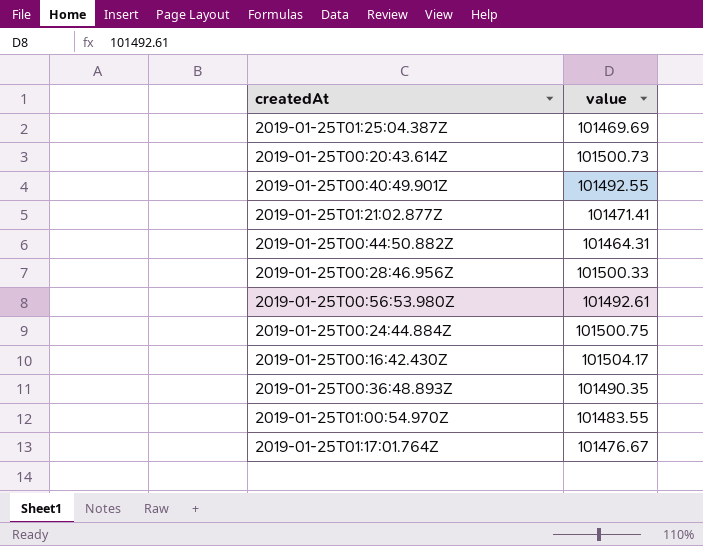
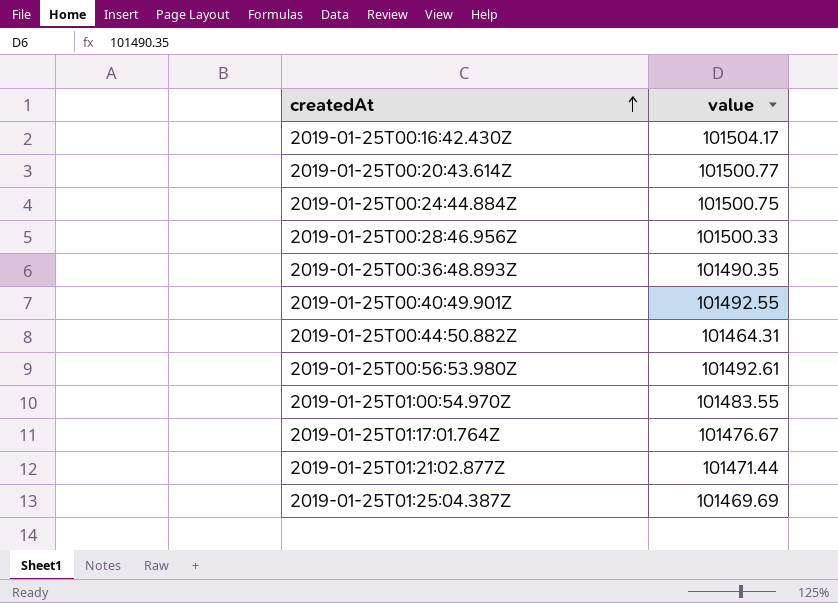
row order: none -> createdAt ascending
2019-01-25T00:20:43.614Z | value: 101500.73 -> 101500.77
2019-01-25T01:21:02.877Z | value: 101471.41 -> 101471.44

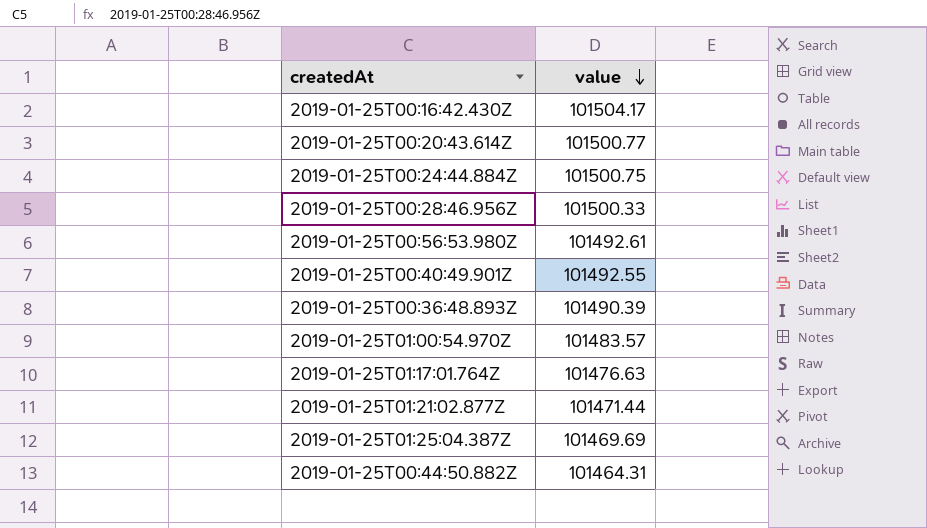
row order: createdAt ascending -> value descending
2019-01-25T00:36:48.893Z | value: 101490.35 -> 101490.39
2019-01-25T01:00:54.970Z | value: 101483.55 -> 101483.57
2019-01-25T01:17:01.764Z | value: 101476.67 -> 101476.63

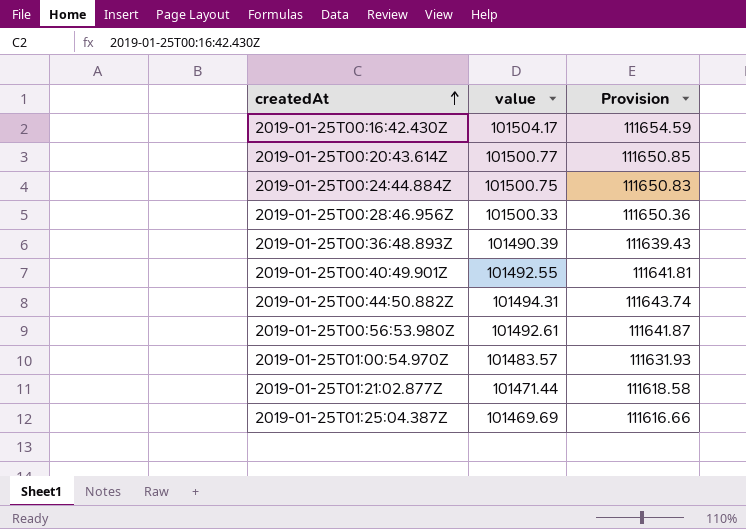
row order: value descending -> createdAt ascending
column Provision | formula: none -> [value] * 1.1
row 2019-01-25T01:17:01.764Z: 101476.63 -> none
2019-01-25T00:44:50.882Z | value: 101464.31 -> 101494.31

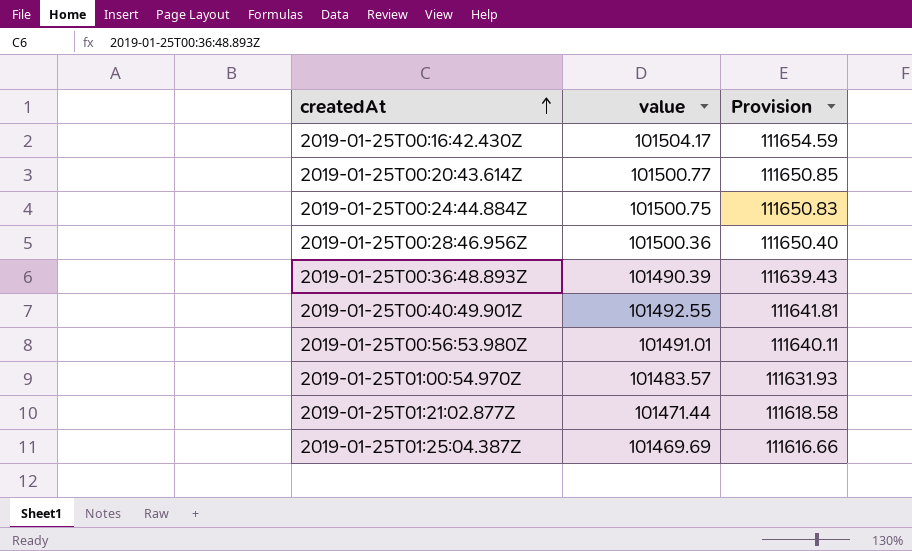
row 2019-01-25T00:44:50.882Z: 101494.31 | 111643.74 -> none
2019-01-25T00:28:46.956Z | value: 101500.33 -> 101500.36
2019-01-25T00:28:46.956Z | Provision: 111650.36 -> 111650.40
2019-01-25T00:56:53.980Z | value: 101492.61 -> 101491.01
2019-01-25T00:56:53.980Z | Provision: 111641.87 -> 111640.11

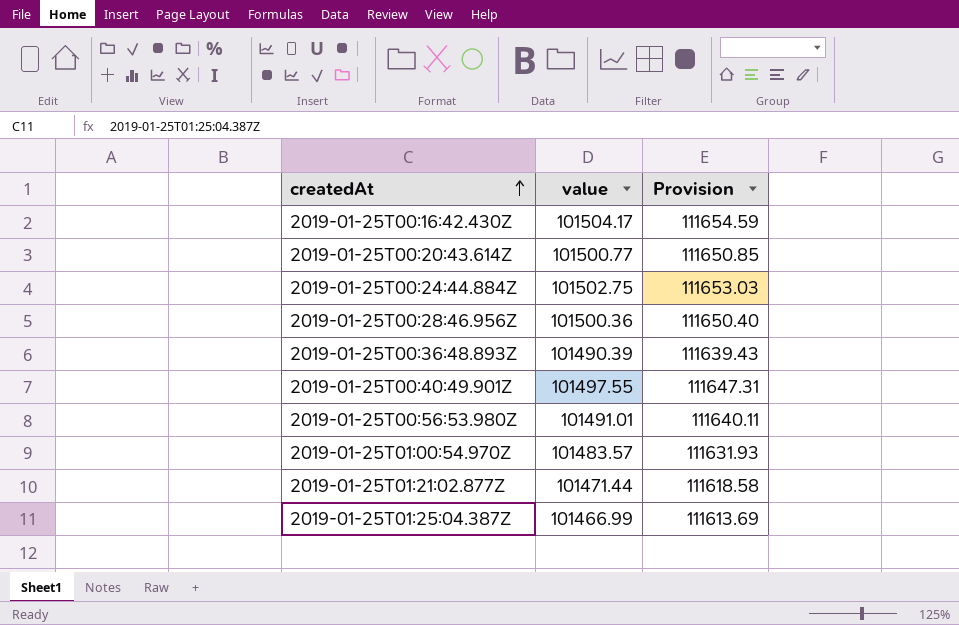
2019-01-25T00:24:44.884Z | value: 101500.75 -> 101502.75
2019-01-25T00:24:44.884Z | Provision: 111650.83 -> 111653.03
2019-01-25T00:40:49.901Z | value: 101492.55 -> 101497.55
2019-01-25T00:40:49.901Z | Provision: 111641.81 -> 111647.31
2019-01-25T01:25:04.387Z | value: 101469.69 -> 101466.99
2019-01-25T01:25:04.387Z | Provision: 111616.66 -> 111613.69

